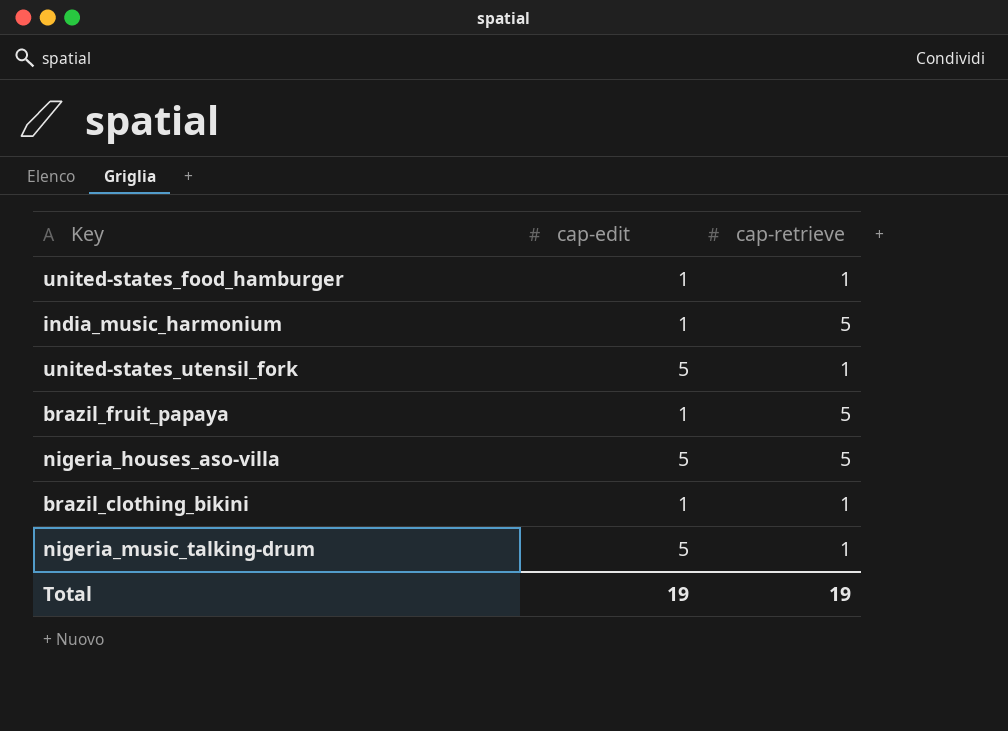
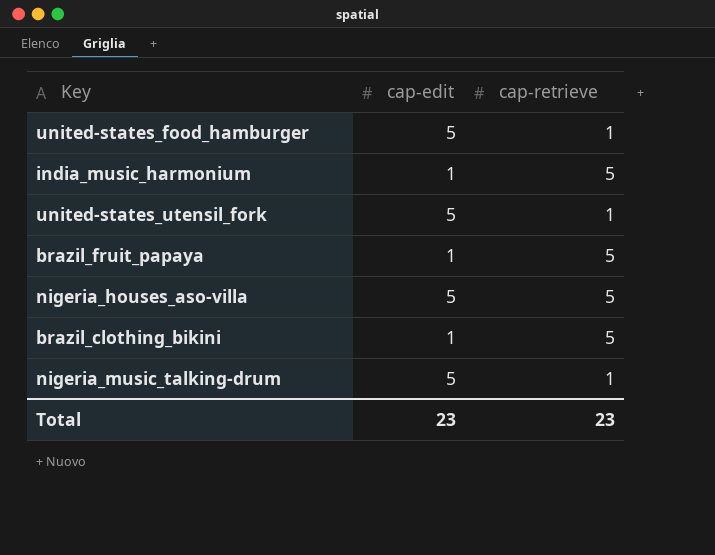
united-states_food_hamburger | cap-edit: 1 -> 5
brazil_clothing_bikini | cap-retrieve: 1 -> 5
Total | cap-edit: 19 -> 23
Total | cap-retrieve: 19 -> 23

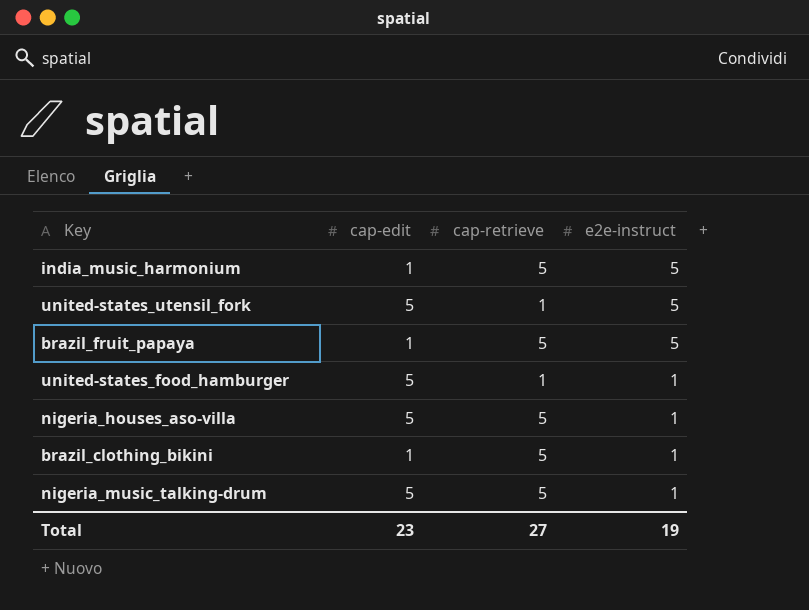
row order: none -> e2e-instruct descending
column e2e-instruct | position: none -> 4
nigeria_music_talking-drum | cap-retrieve: 1 -> 5
Total | cap-retrieve: 23 -> 27

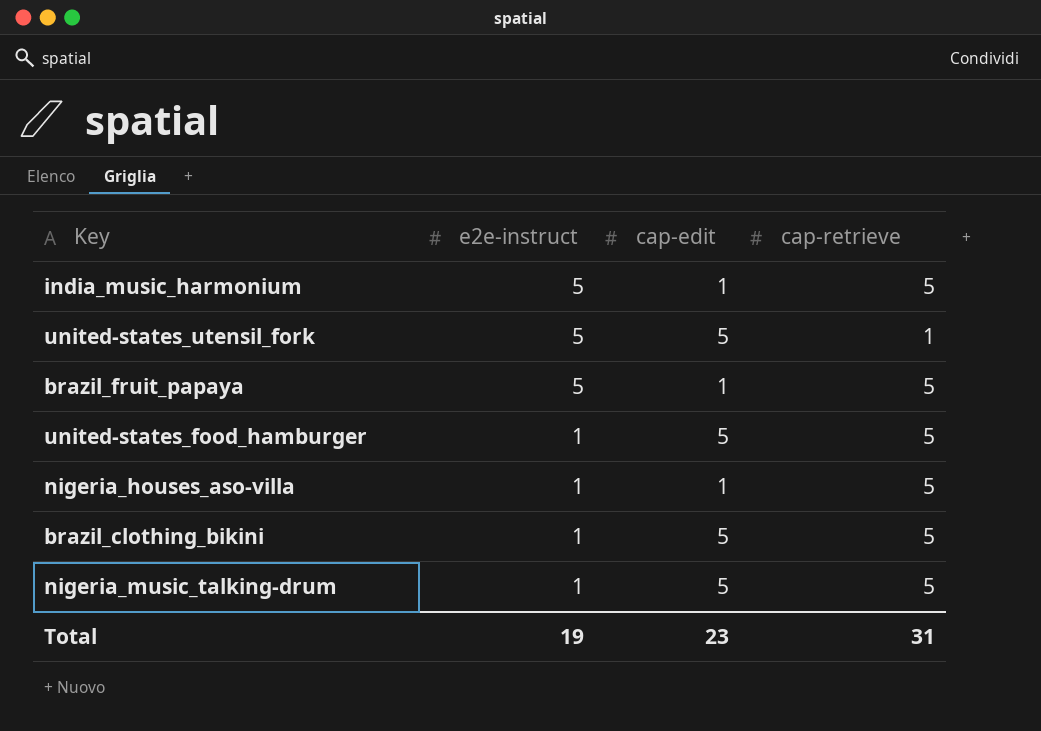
column e2e-instruct | position: 4 -> 2
united-states_food_hamburger | cap-retrieve: 1 -> 5
nigeria_houses_aso-villa | cap-edit: 5 -> 1
brazil_clothing_bikini | cap-edit: 1 -> 5
Total | cap-retrieve: 27 -> 31

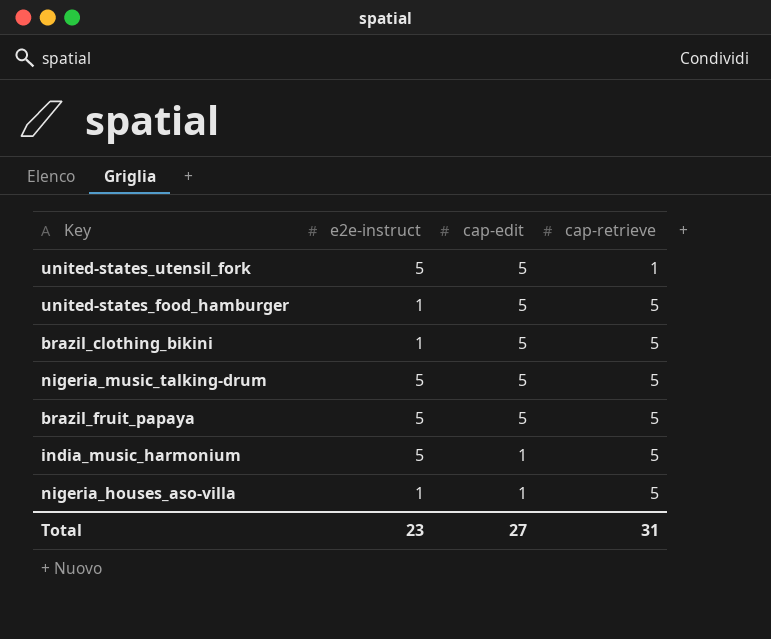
row order: e2e-instruct descending -> cap-edit descending
nigeria_music_talking-drum | e2e-instruct: 1 -> 5
brazil_fruit_papaya | cap-edit: 1 -> 5
Total | e2e-instruct: 19 -> 23
Total | cap-edit: 23 -> 27

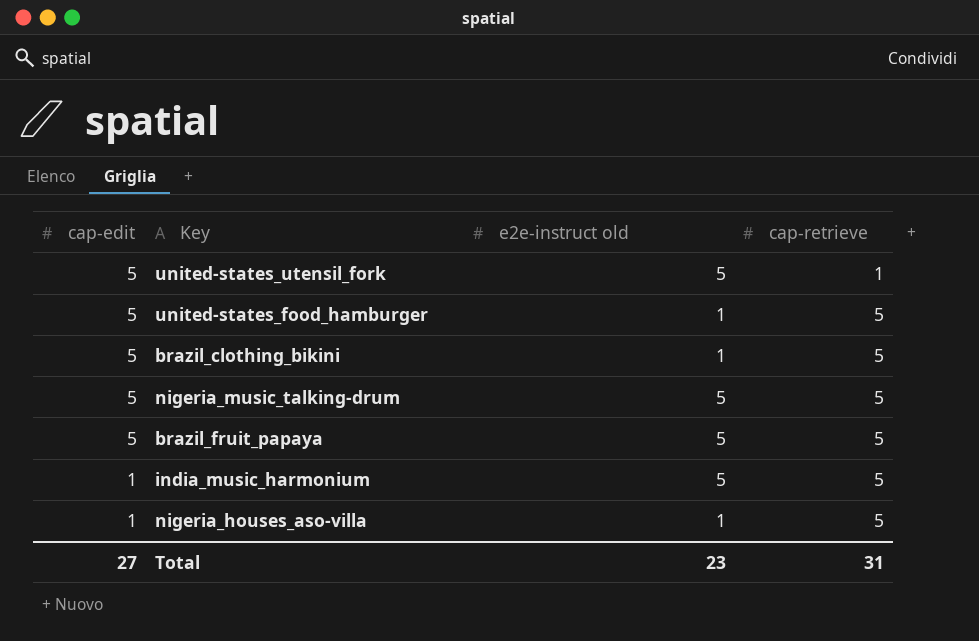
column cap-edit | position: 3 -> 1
column name: e2e-instruct -> e2e-instruct old

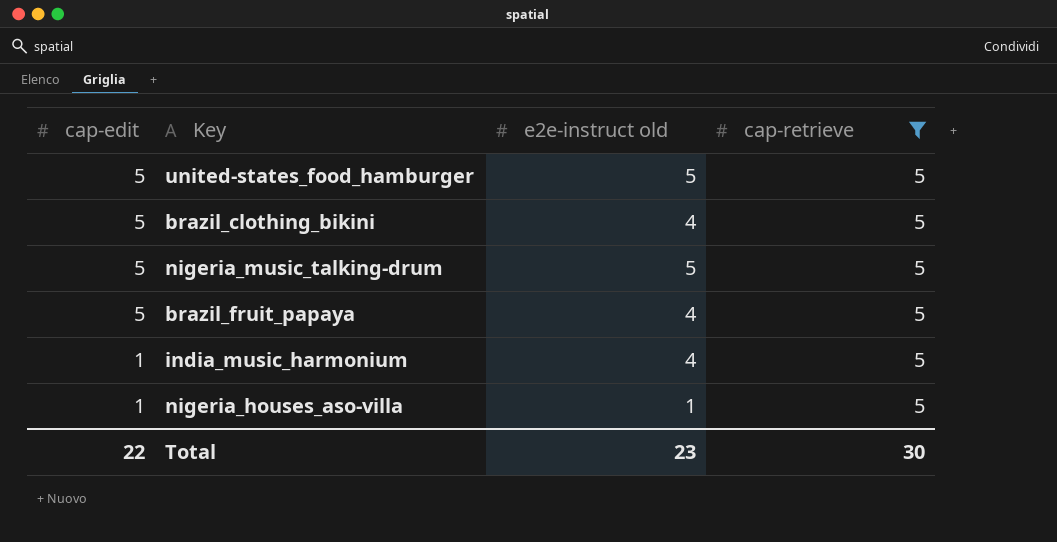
filter: none -> cap-retrieve = 5
united-states_food_hamburger | e2e-instruct old: 1 -> 5
brazil_clothing_bikini | e2e-instruct old: 1 -> 4
brazil_fruit_papaya | e2e-instruct old: 5 -> 4
india_music_harmonium | e2e-instruct old: 5 -> 4
Total | cap-edit: 27 -> 22
Total | cap-retrieve: 31 -> 30

